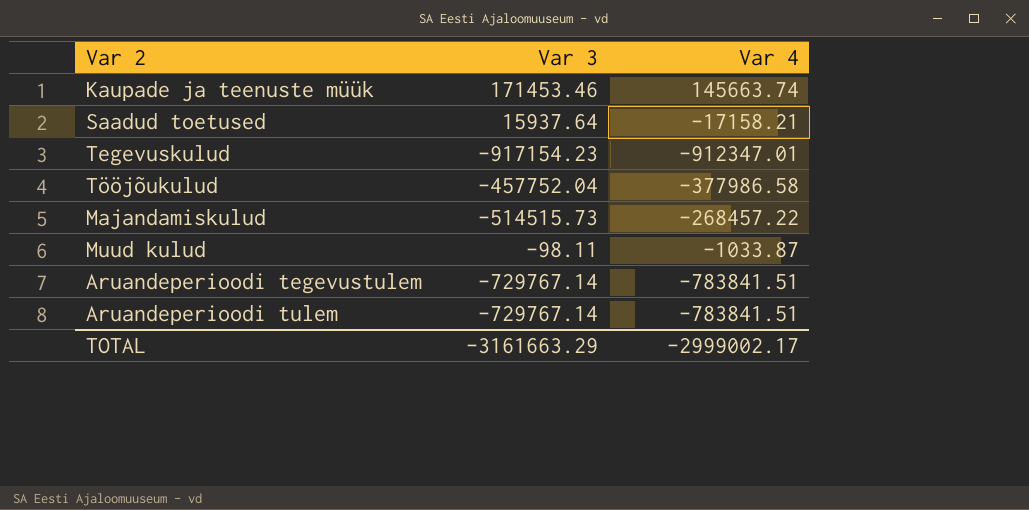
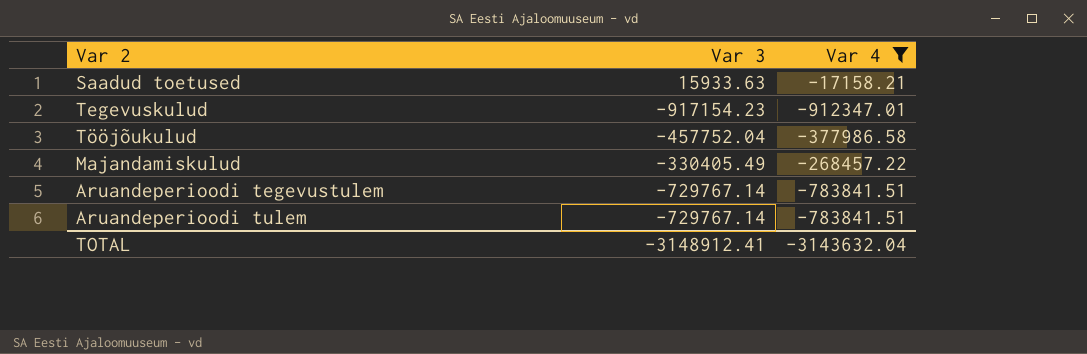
filter: none -> Var 4 <= -17158.21
Saadud toetused | Var 3: 15937.64 -> 15933.63
Majandamiskulud | Var 3: -514515.73 -> -330405.49
TOTAL | Var 3: -3161663.29 -> -3148912.41
TOTAL | Var 4: -2999002.17 -> -3143632.04

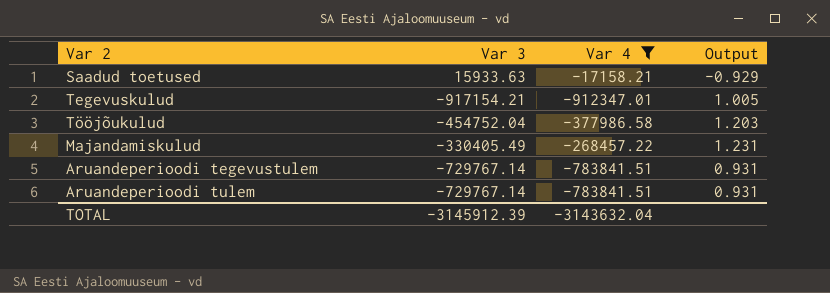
column Output | formula: none -> [Var 3] / [Var 4]
Tegevuskulud | Var 3: -917154.23 -> -917154.21
Tööjõukulud | Var 3: -457752.04 -> -454752.04
TOTAL | Var 3: -3148912.41 -> -3145912.39

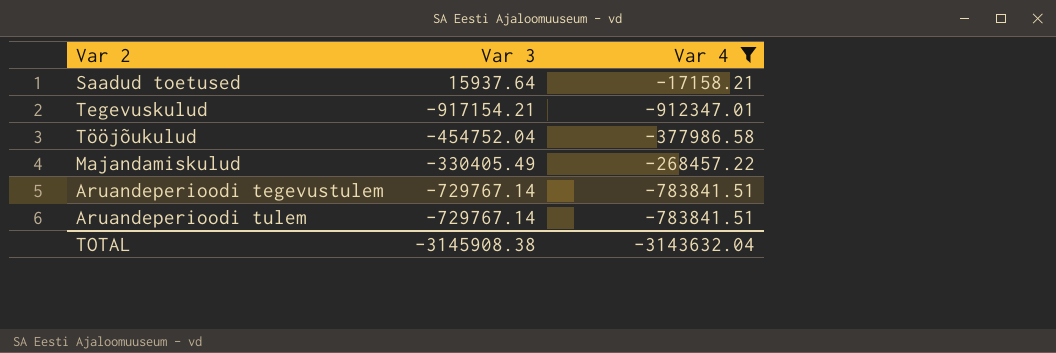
column Output | formula: [Var 3] / [Var 4] -> none
Saadud toetused | Var 3: 15933.63 -> 15937.64
TOTAL | Var 3: -3145912.39 -> -3145908.38

